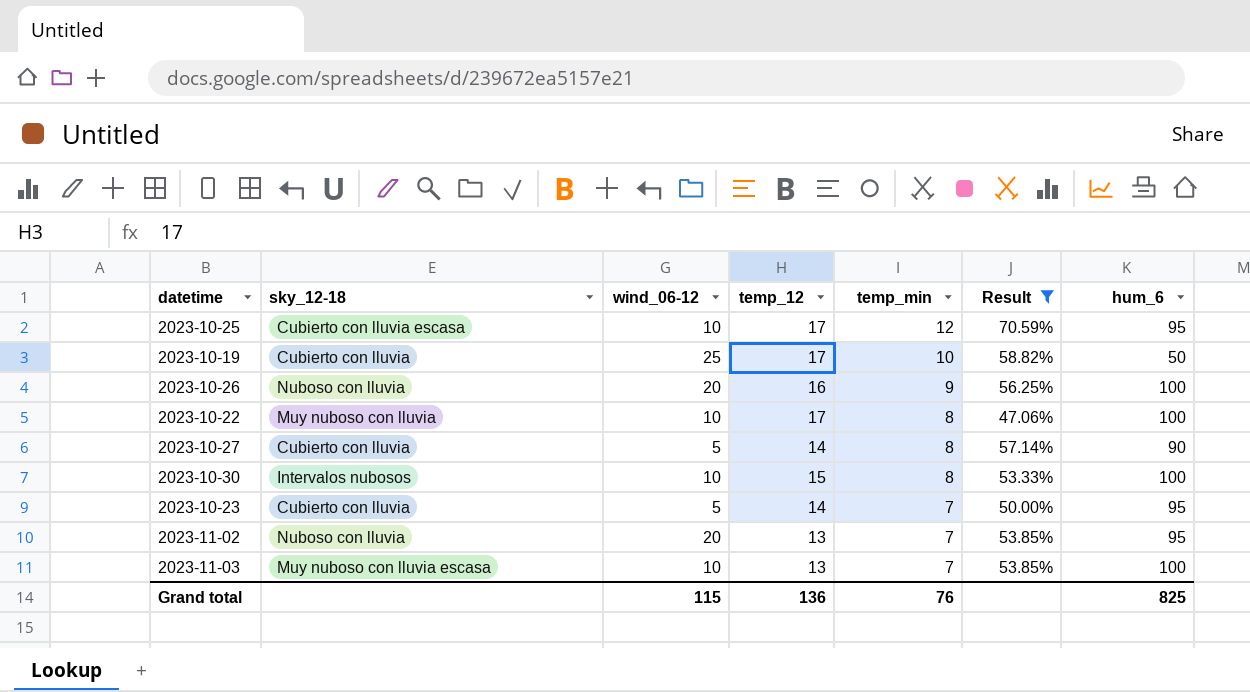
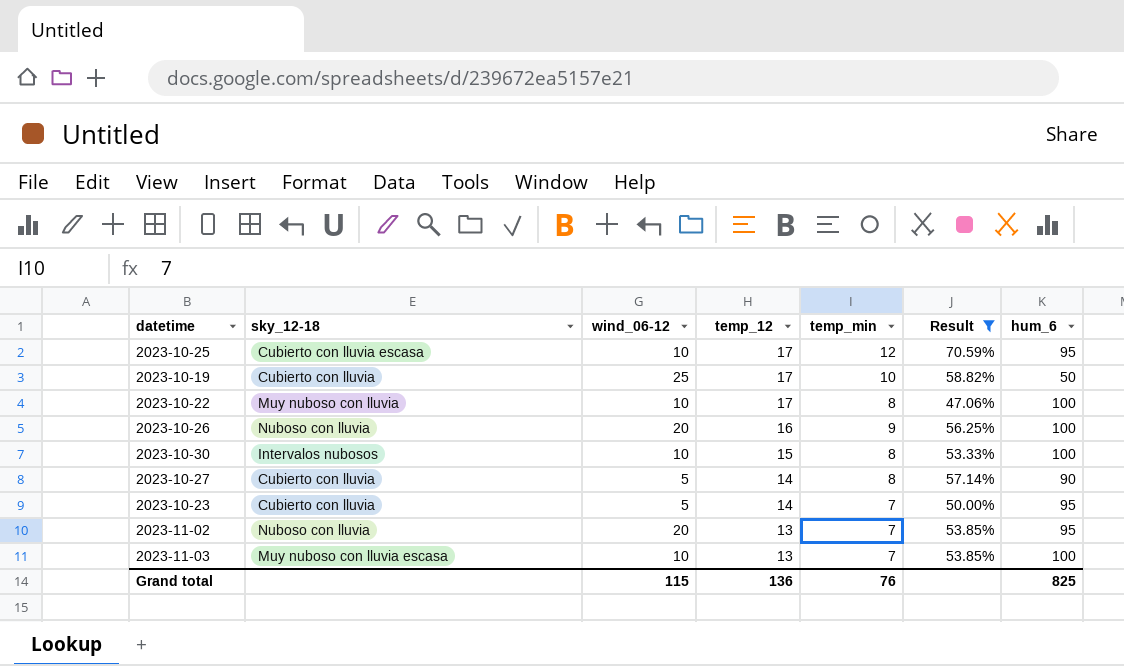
row order: temp_min descending -> temp_12 descending

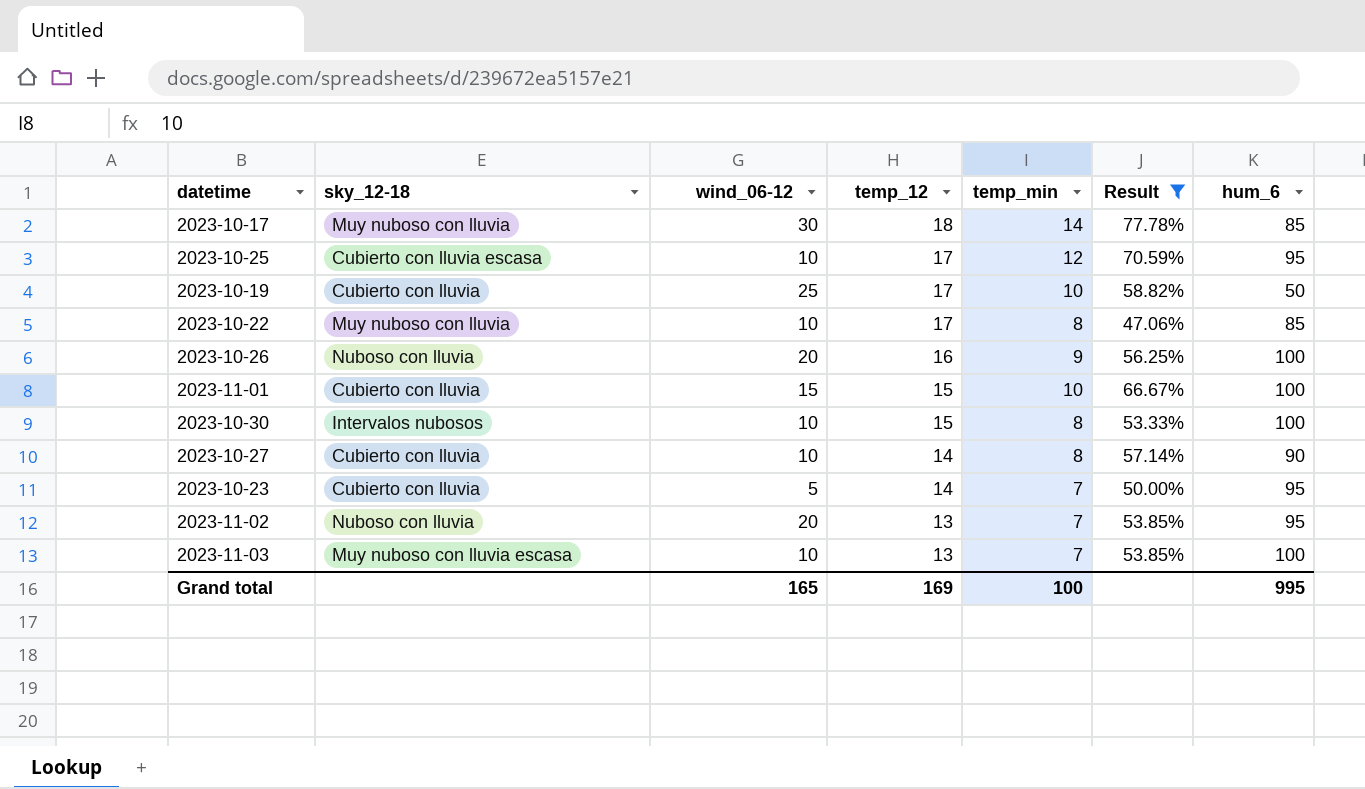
row 2023-10-17: none -> Muy nuboso con lluvia | 30 | 18 | 14 | 77.78% | 85
2023-10-22 | hum_6: 100 -> 85
row 2023-11-01: none -> Cubierto con lluvia | 15 | 15 | 10 | 66.67% | 100
2023-10-27 | wind_06-12: 5 -> 10
Grand total | wind_06-12: 115 -> 165
Grand total | temp_12: 136 -> 169
Grand total | temp_min: 76 -> 100
Grand total | hum_6: 825 -> 995

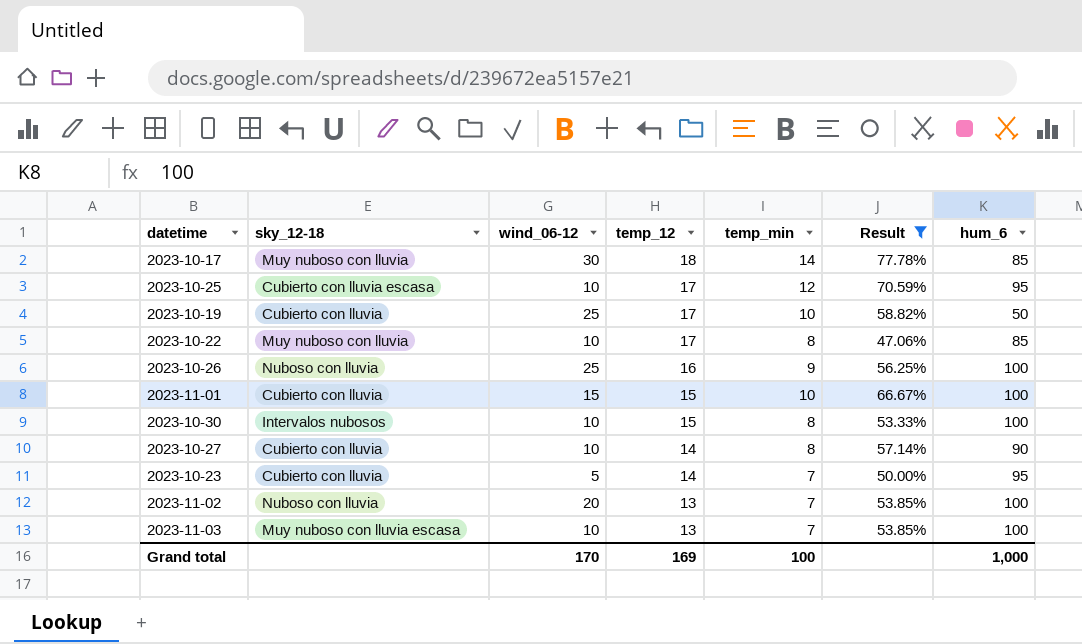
2023-10-26 | wind_06-12: 20 -> 25
2023-11-02 | hum_6: 95 -> 100
Grand total | wind_06-12: 165 -> 170
Grand total | hum_6: 995 -> 1,000

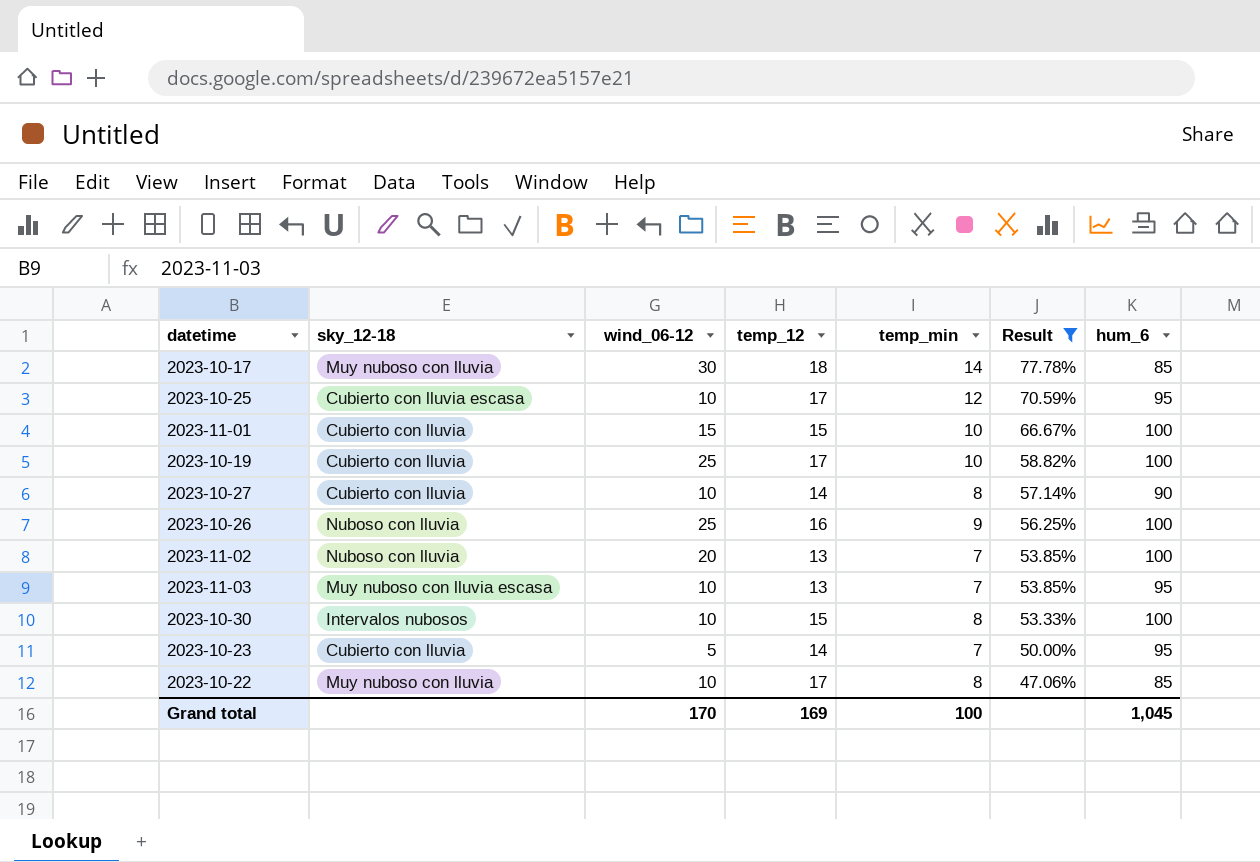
row order: temp_12 descending -> Result descending
2023-10-19 | hum_6: 50 -> 100
2023-11-03 | hum_6: 100 -> 95
Grand total | hum_6: 1,000 -> 1,045

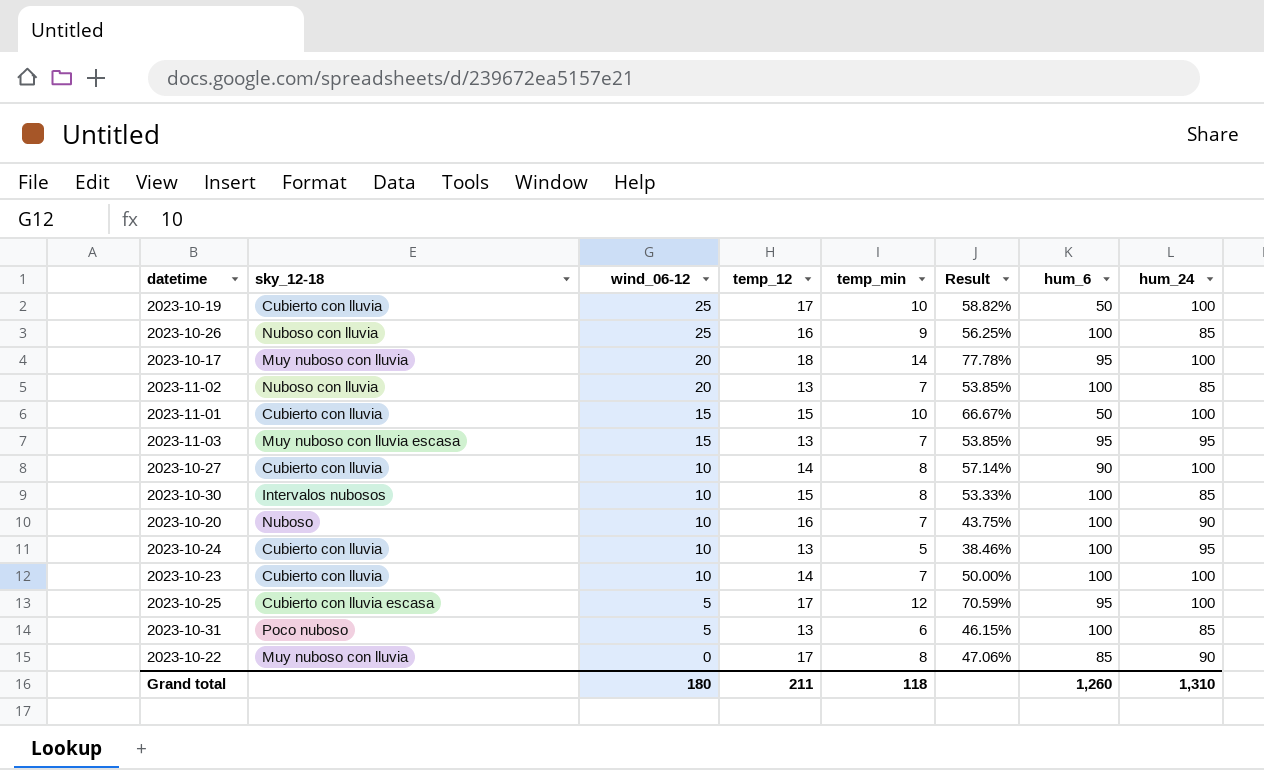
filter: Result >= 47.06% -> none
row order: Result descending -> wind_06-12 descending
column hum_24 | position: none -> 8
2023-10-19 | hum_6: 100 -> 50
2023-10-17 | wind_06-12: 30 -> 20
2023-10-17 | hum_6: 85 -> 95
2023-11-01 | hum_6: 100 -> 50
2023-11-03 | wind_06-12: 10 -> 15
2023-10-23 | wind_06-12: 5 -> 10
2023-10-23 | hum_6: 95 -> 100
2023-10-25 | wind_06-12: 10 -> 5
2023-10-22 | wind_06-12: 10 -> 0
Grand total | wind_06-12: 170 -> 180
Grand total | temp_12: 169 -> 211
Grand total | temp_min: 100 -> 118
Grand total | hum_6: 1,045 -> 1,260

